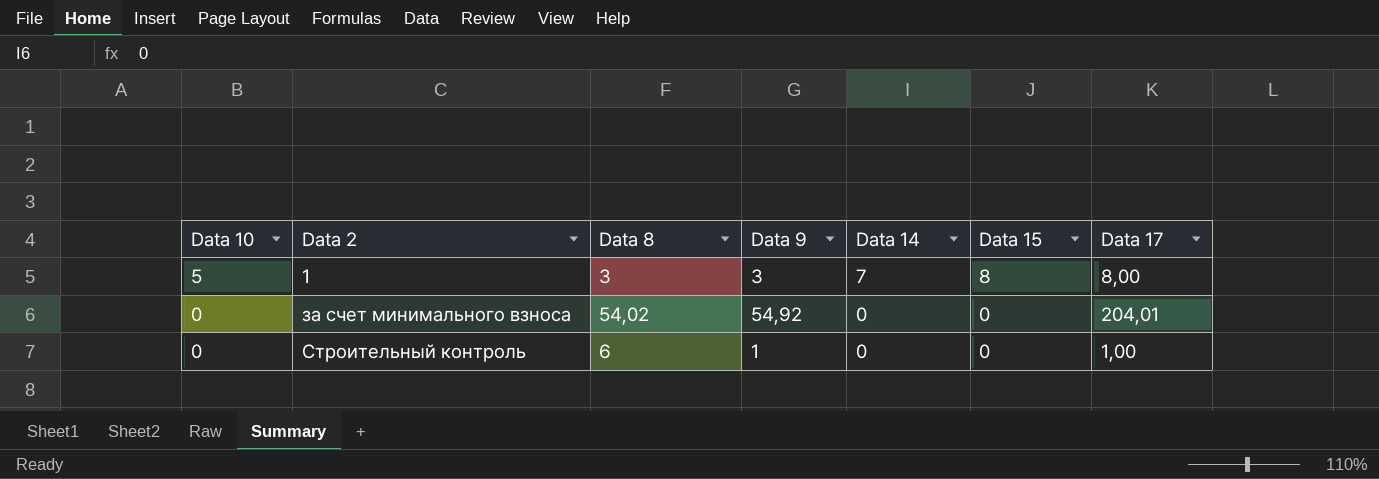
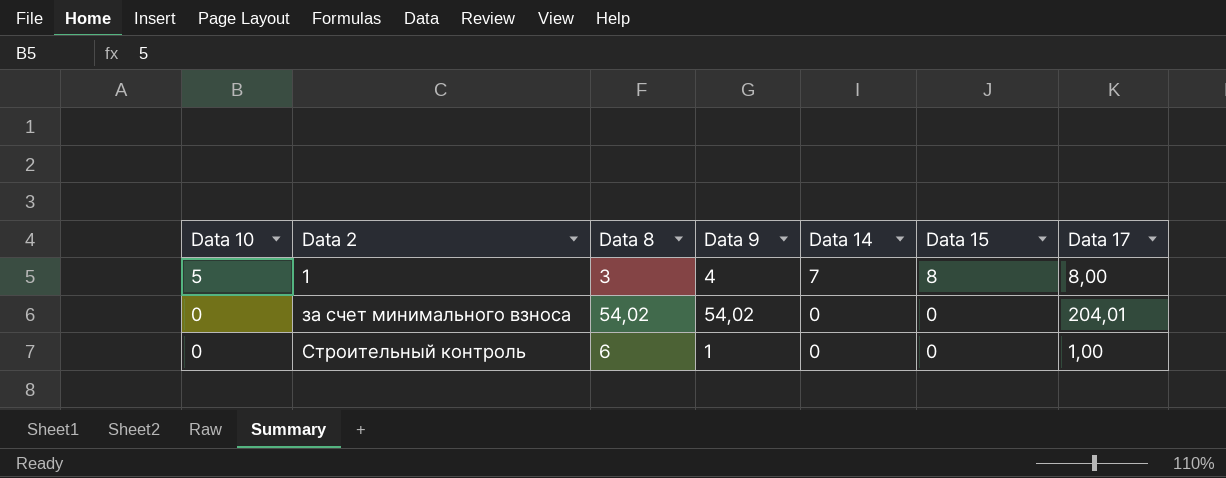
1 | Data 9: 3 -> 4
за счет минимального взноса | Data 9: 54,92 -> 54,02

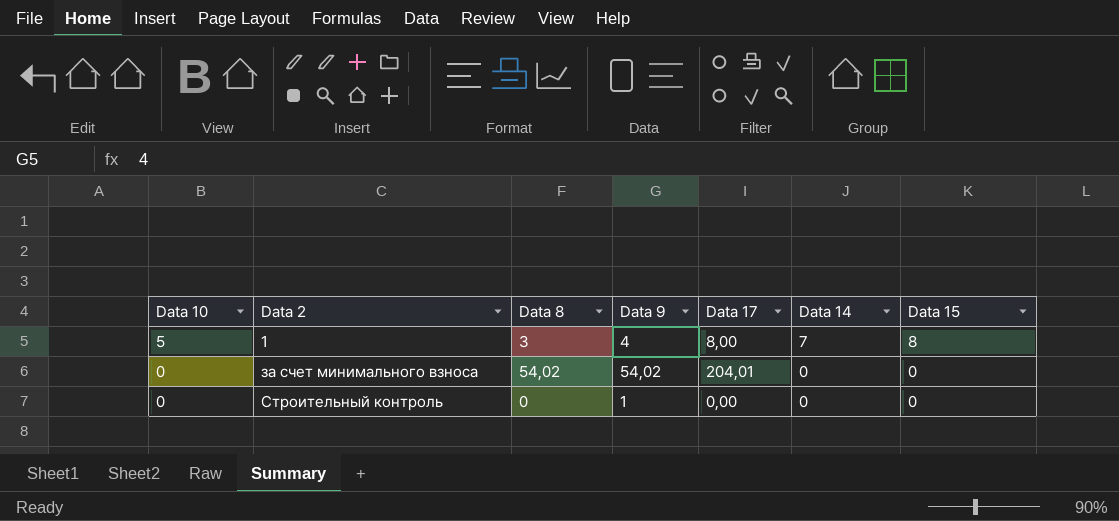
column Data 17 | position: 7 -> 5
Строительный контроль | Data 8: 6 -> 0
Строительный контроль | Data 17: 1,00 -> 0,00

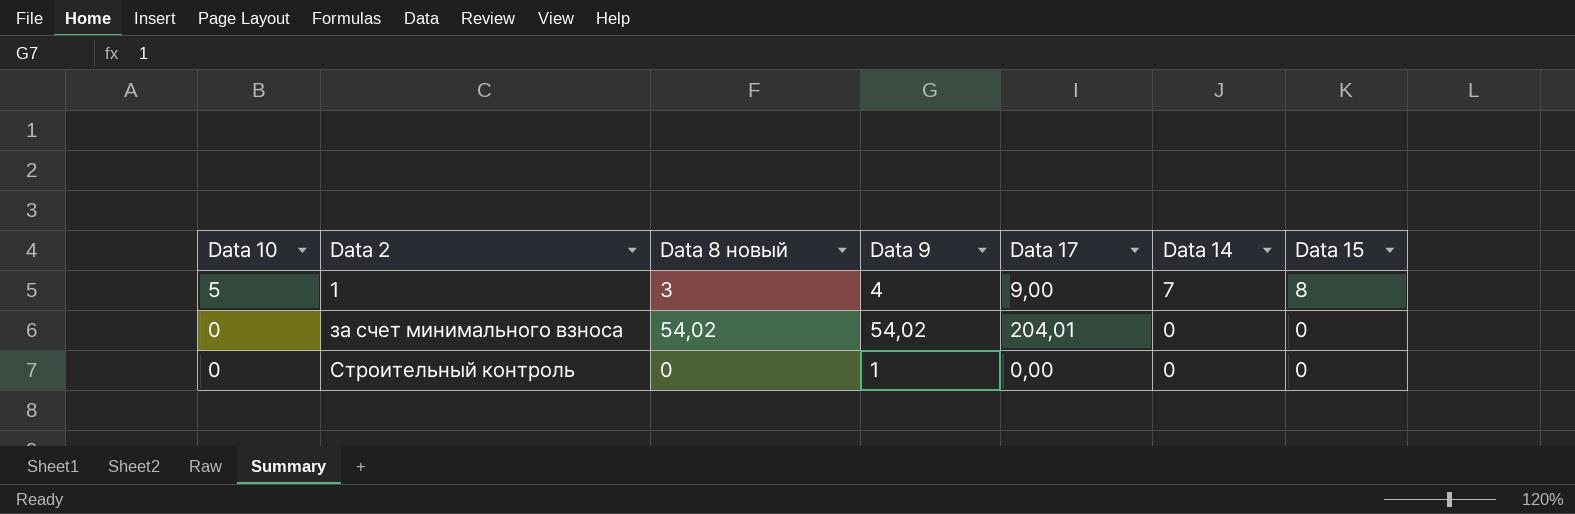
column name: Data 8 -> Data 8 новый
1 | Data 17: 8,00 -> 9,00

